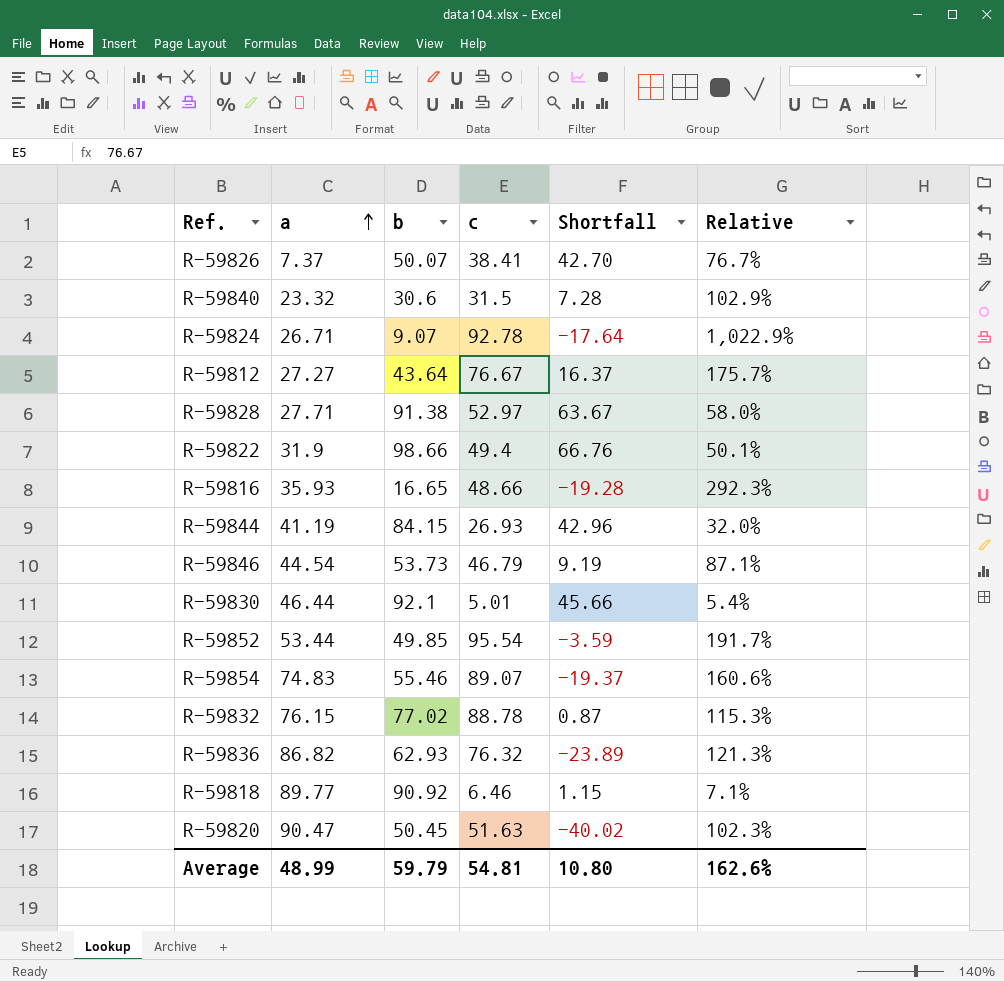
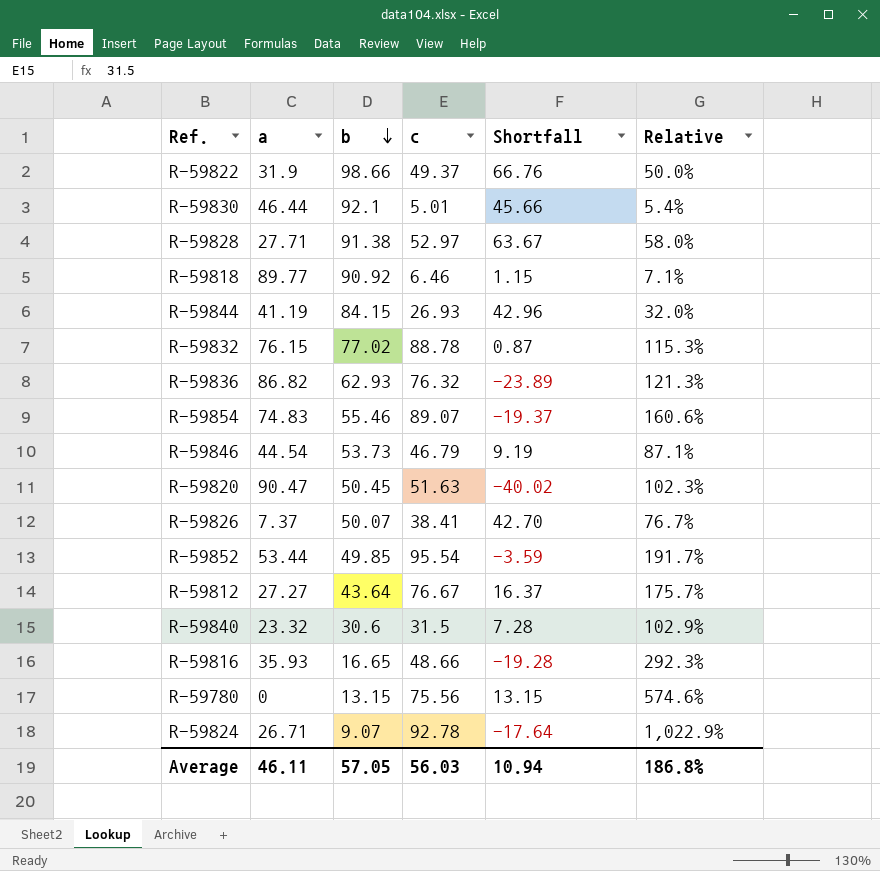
row order: a ascending -> b descending
R-59822 | c: 49.4 -> 49.37
R-59822 | Relative: 50.1% -> 50.0%
row R-59780: none -> 0 | 13.15 | 75.56 | 13.15 | 574.6%
Average | a: 48.99 -> 46.11
Average | b: 59.79 -> 57.05
Average | c: 54.81 -> 56.03
Average | Shortfall: 10.80 -> 10.94
Average | Relative: 162.6% -> 186.8%

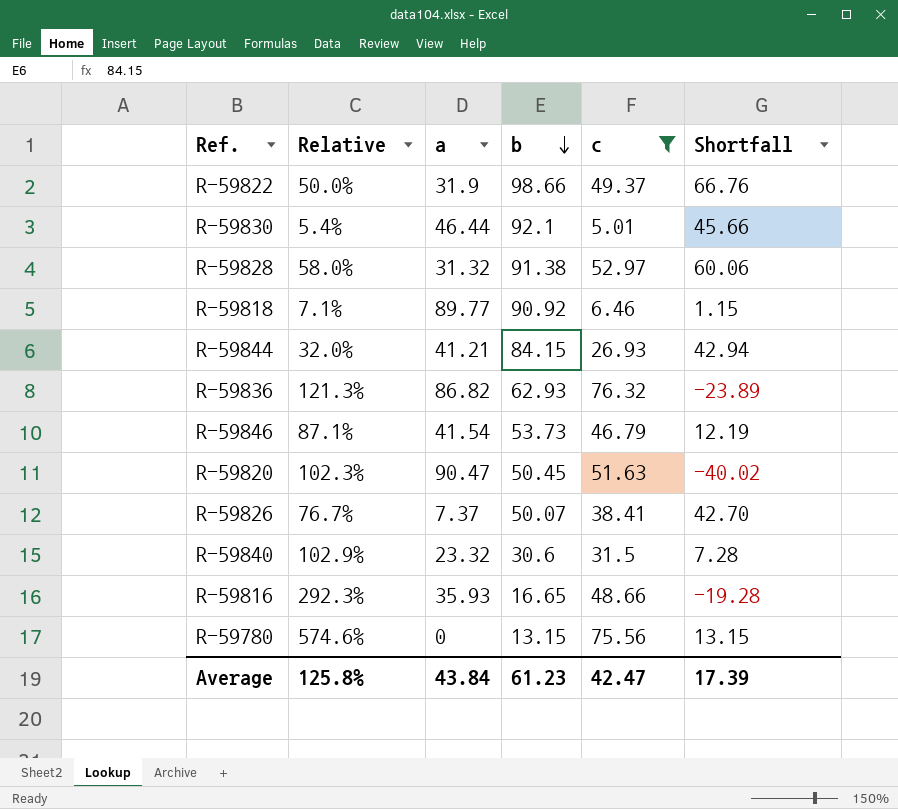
filter: none -> c <= 76.32
column Relative | position: 6 -> 2
R-59828 | a: 27.71 -> 31.32
R-59828 | Shortfall: 63.67 -> 60.06
R-59844 | a: 41.19 -> 41.21
R-59844 | Shortfall: 42.96 -> 42.94
R-59846 | a: 44.54 -> 41.54
R-59846 | Shortfall: 9.19 -> 12.19
Average | Relative: 186.8% -> 125.8%
Average | a: 46.11 -> 43.84
Average | b: 57.05 -> 61.23
Average | c: 56.03 -> 42.47
Average | Shortfall: 10.94 -> 17.39

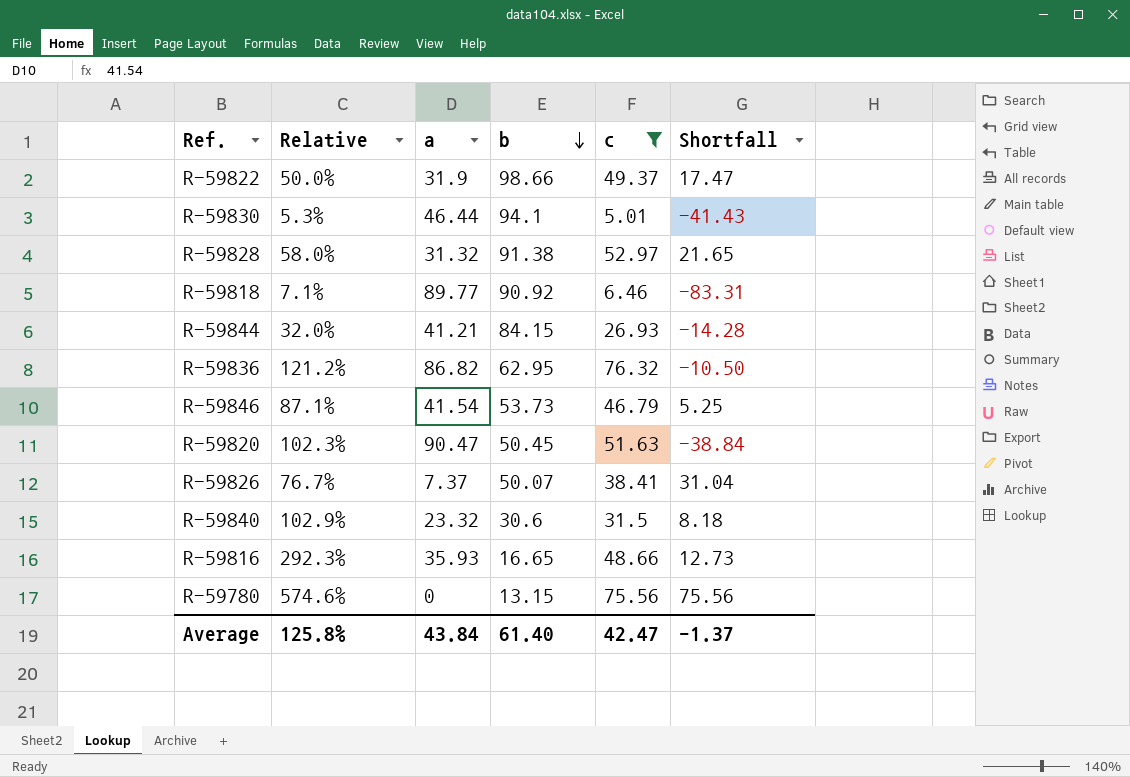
column Shortfall | formula: [b] - [a] -> [c] - [a]
R-59830 | Relative: 5.4% -> 5.3%
R-59830 | b: 92.1 -> 94.1
R-59836 | Relative: 121.3% -> 121.2%
R-59836 | b: 62.93 -> 62.95
Average | b: 61.23 -> 61.40
Average | Shortfall: 17.39 -> -1.37

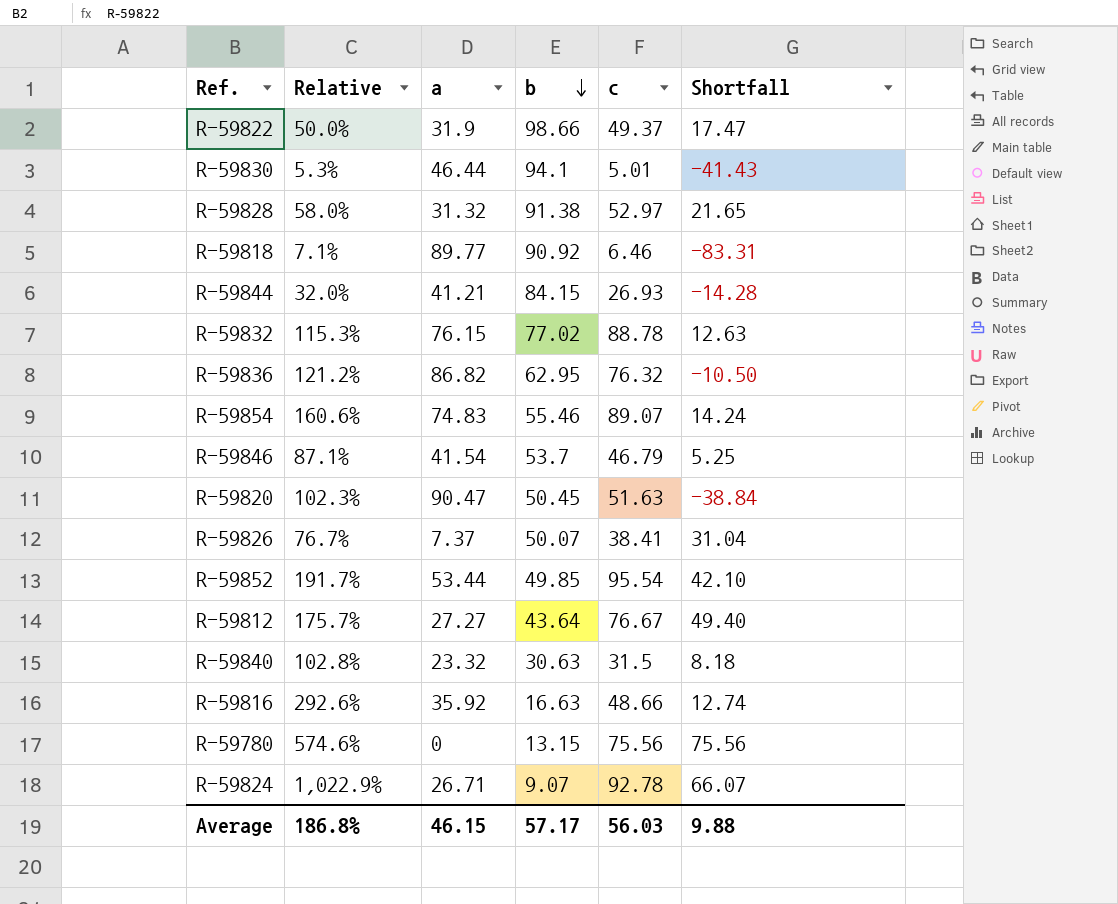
filter: c <= 76.32 -> none
R-59846 | b: 53.73 -> 53.7
R-59840 | Relative: 102.9% -> 102.8%
R-59840 | b: 30.6 -> 30.63
R-59816 | Relative: 292.3% -> 292.6%
R-59816 | a: 35.93 -> 35.92
R-59816 | b: 16.65 -> 16.63
R-59816 | Shortfall: 12.73 -> 12.74
Average | Relative: 125.8% -> 186.8%
Average | a: 43.84 -> 46.15
Average | b: 61.40 -> 57.17
Average | c: 42.47 -> 56.03
Average | Shortfall: -1.37 -> 9.88

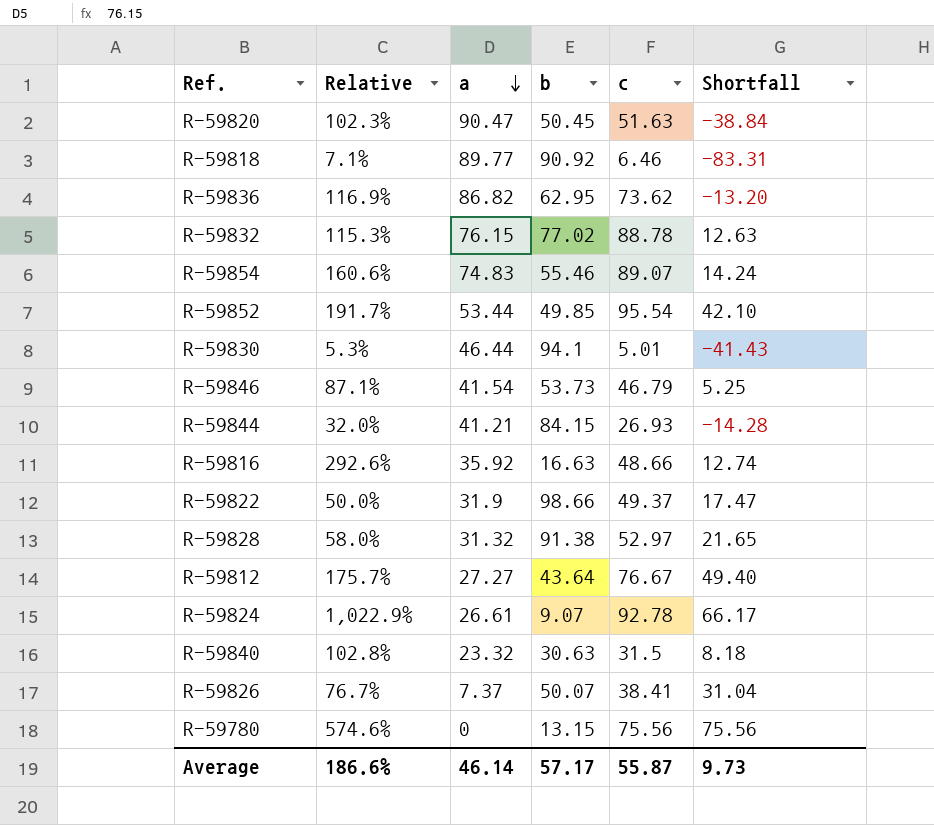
row order: b descending -> a descending
R-59836 | Relative: 121.2% -> 116.9%
R-59836 | c: 76.32 -> 73.62
R-59836 | Shortfall: -10.50 -> -13.20
R-59846 | b: 53.7 -> 53.73
R-59824 | a: 26.71 -> 26.61
R-59824 | Shortfall: 66.07 -> 66.17
Average | Relative: 186.8% -> 186.6%
Average | a: 46.15 -> 46.14
Average | c: 56.03 -> 55.87
Average | Shortfall: 9.88 -> 9.73

